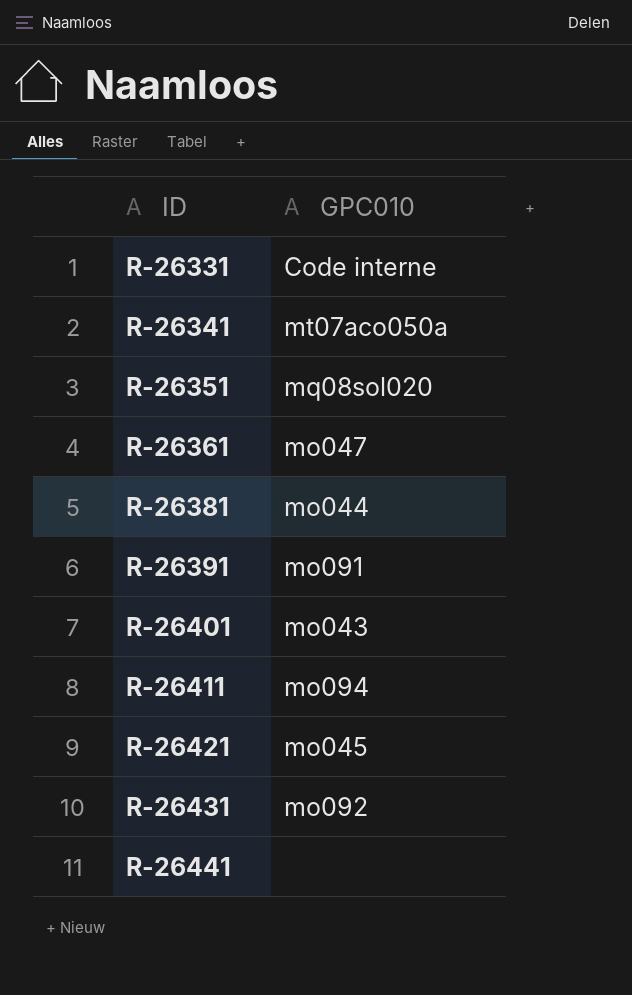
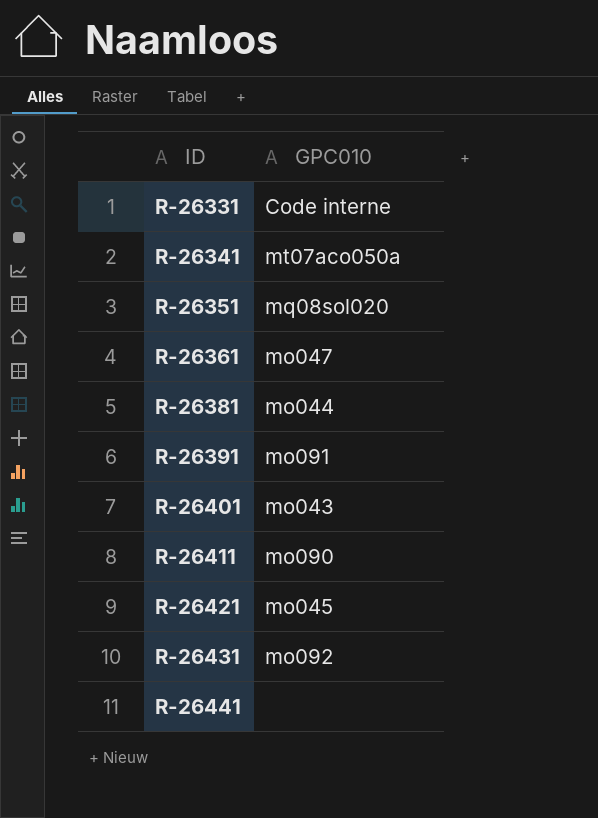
R-26411 | GPC010: mo094 -> mo090

